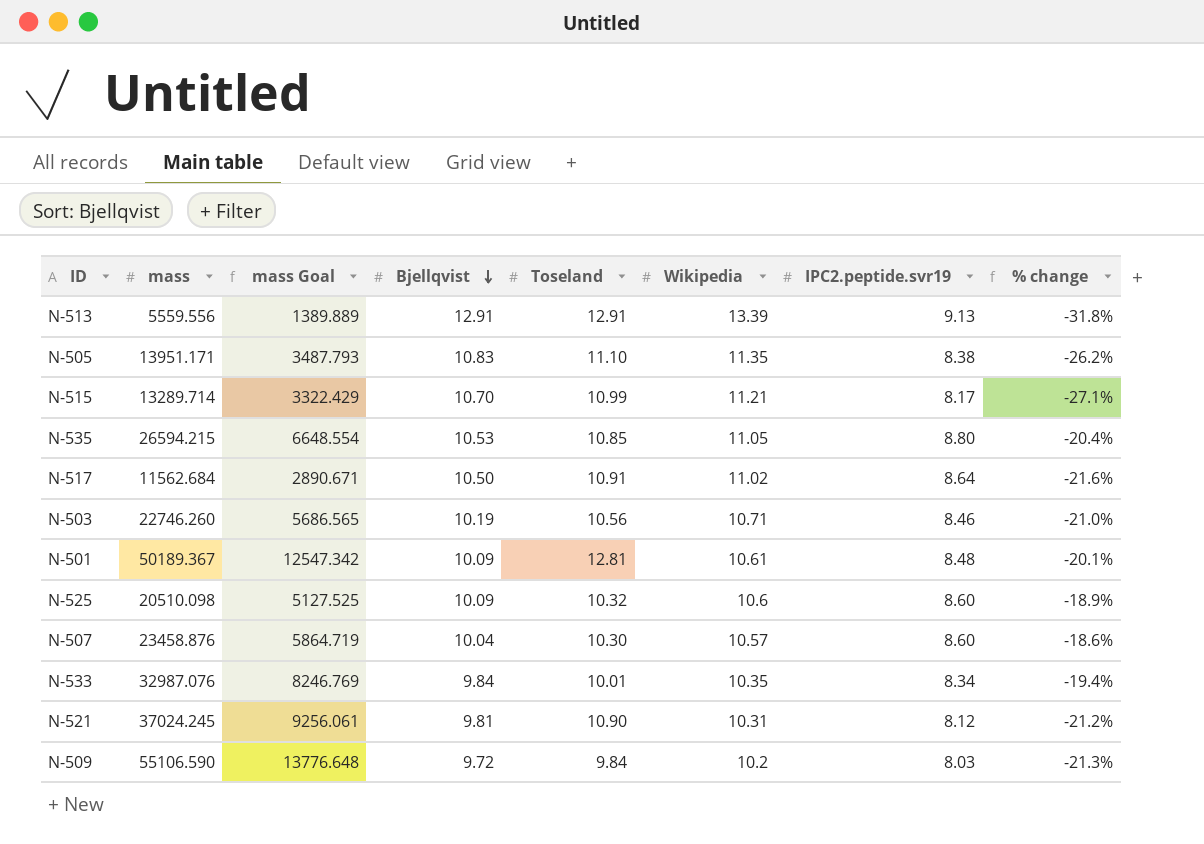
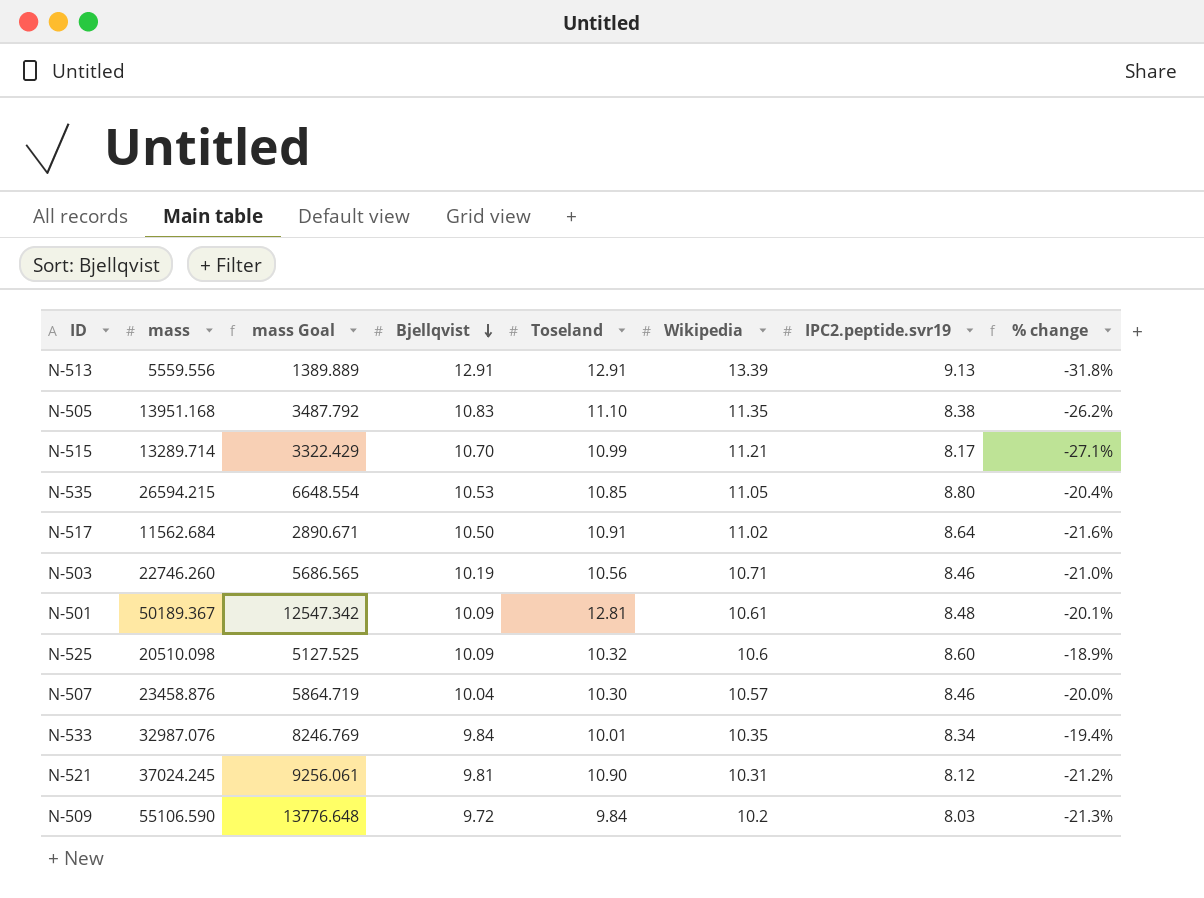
N-505 | mass: 13951.171 -> 13951.168
N-505 | mass Goal: 3487.793 -> 3487.792
N-507 | IPC2.peptide.svr19: 8.60 -> 8.46
N-507 | % change: -18.6% -> -20.0%

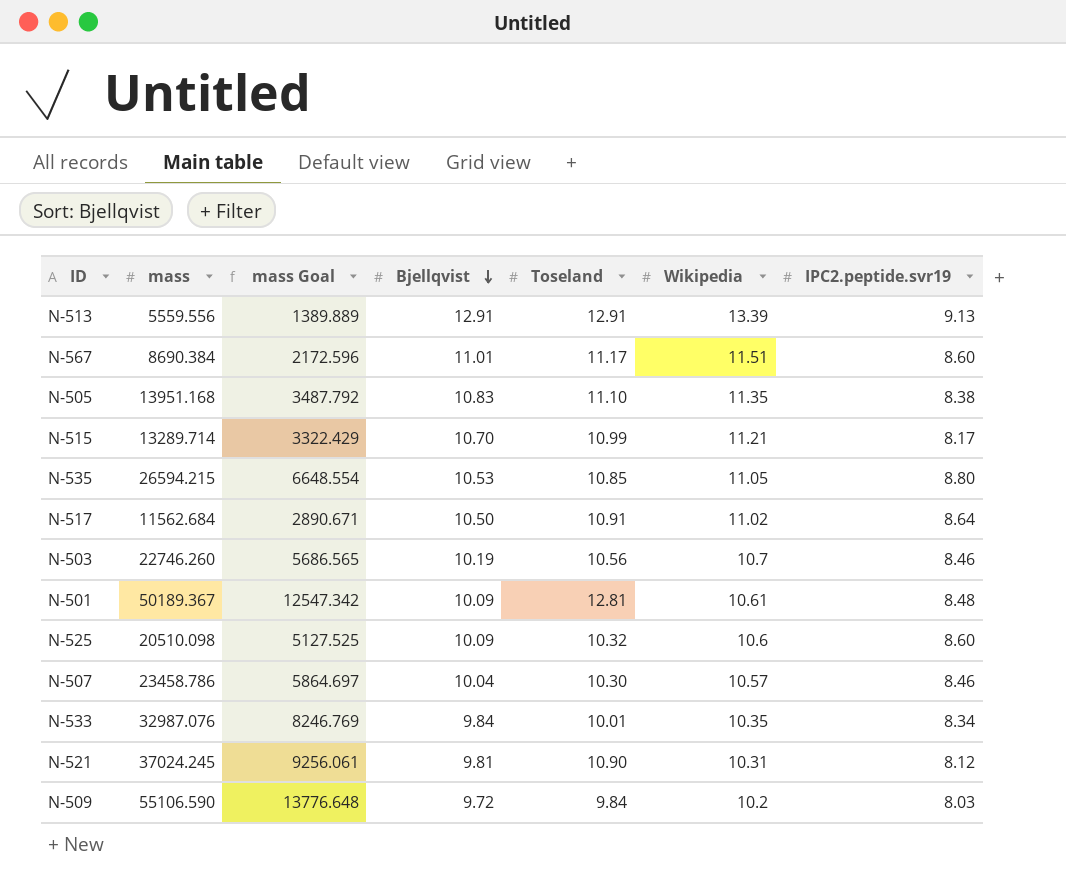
column % change | formula: ([IPC2.peptide.svr19] - [Wikipedia]) / [Wikipedia] -> none
row N-567: none -> 8690.384 | 2172.596 | 11.01 | 11.17 | 11.51 | 8.60
N-503 | Wikipedia: 10.71 -> 10.7
N-507 | mass: 23458.876 -> 23458.786
N-507 | mass Goal: 5864.719 -> 5864.697

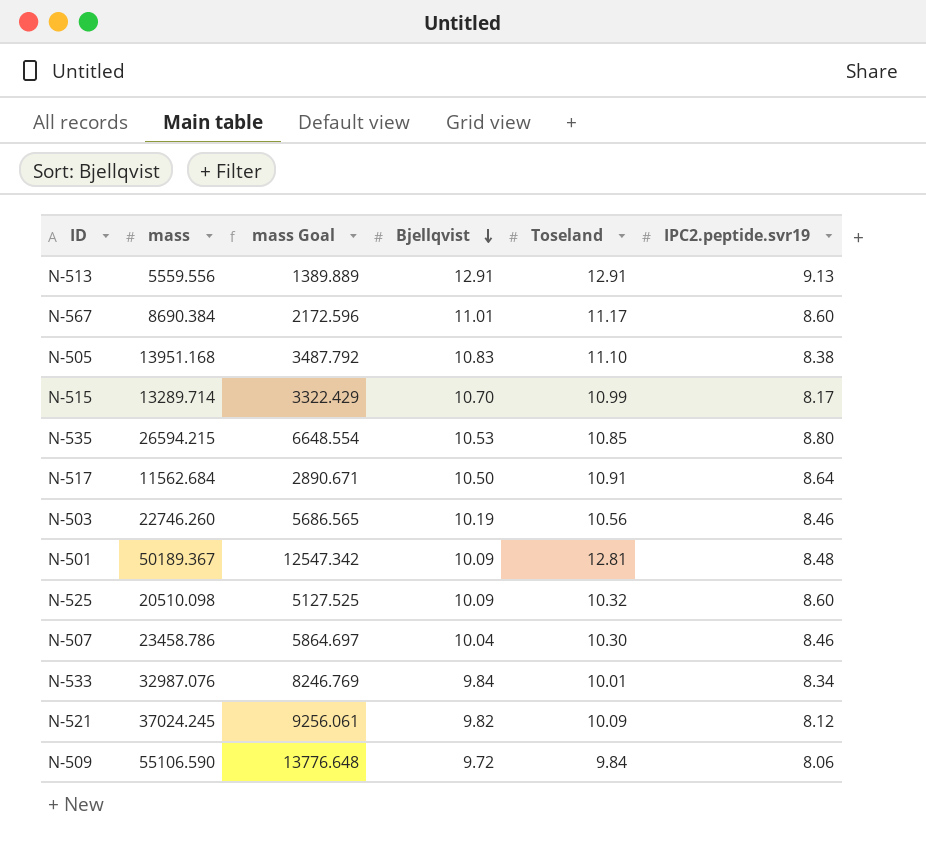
column Wikipedia | position: 6 -> none
N-521 | Bjellqvist: 9.81 -> 9.82
N-521 | Toseland: 10.90 -> 10.09
N-509 | IPC2.peptide.svr19: 8.03 -> 8.06

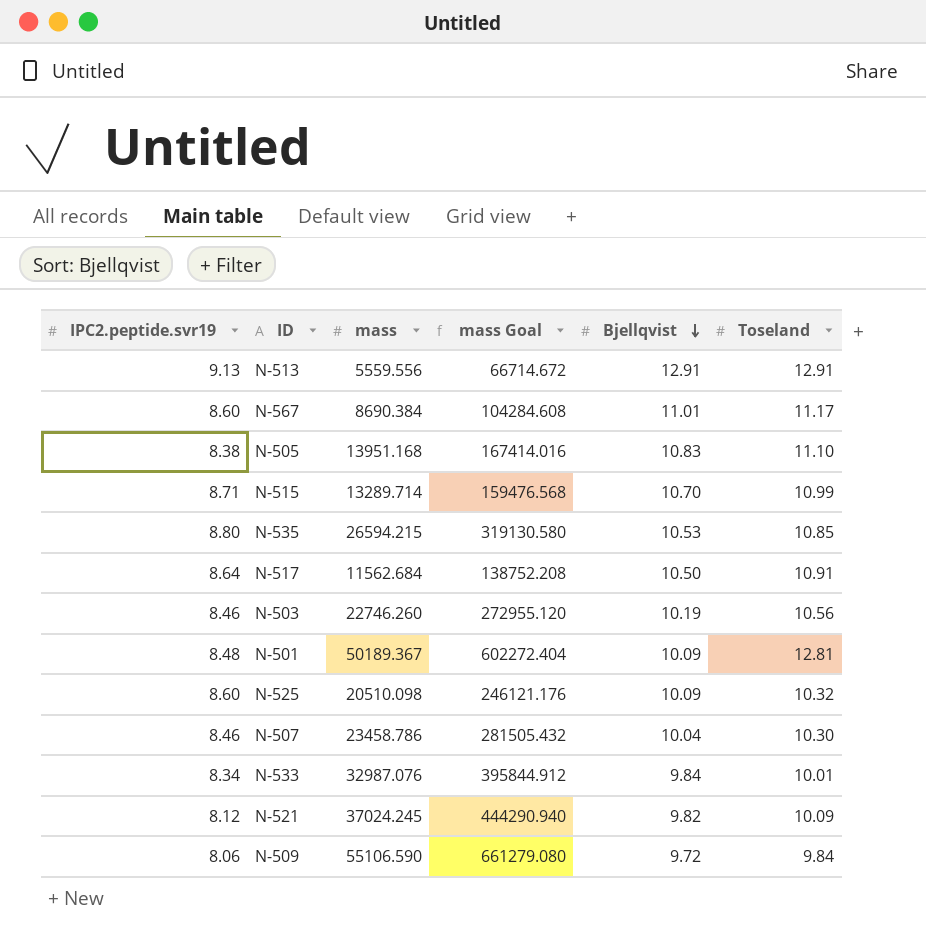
column IPC2.peptide.svr19 | position: 6 -> 1
column mass Goal | formula: [mass] * 0.25 -> [mass] * 12
N-515 | IPC2.peptide.svr19: 8.17 -> 8.71

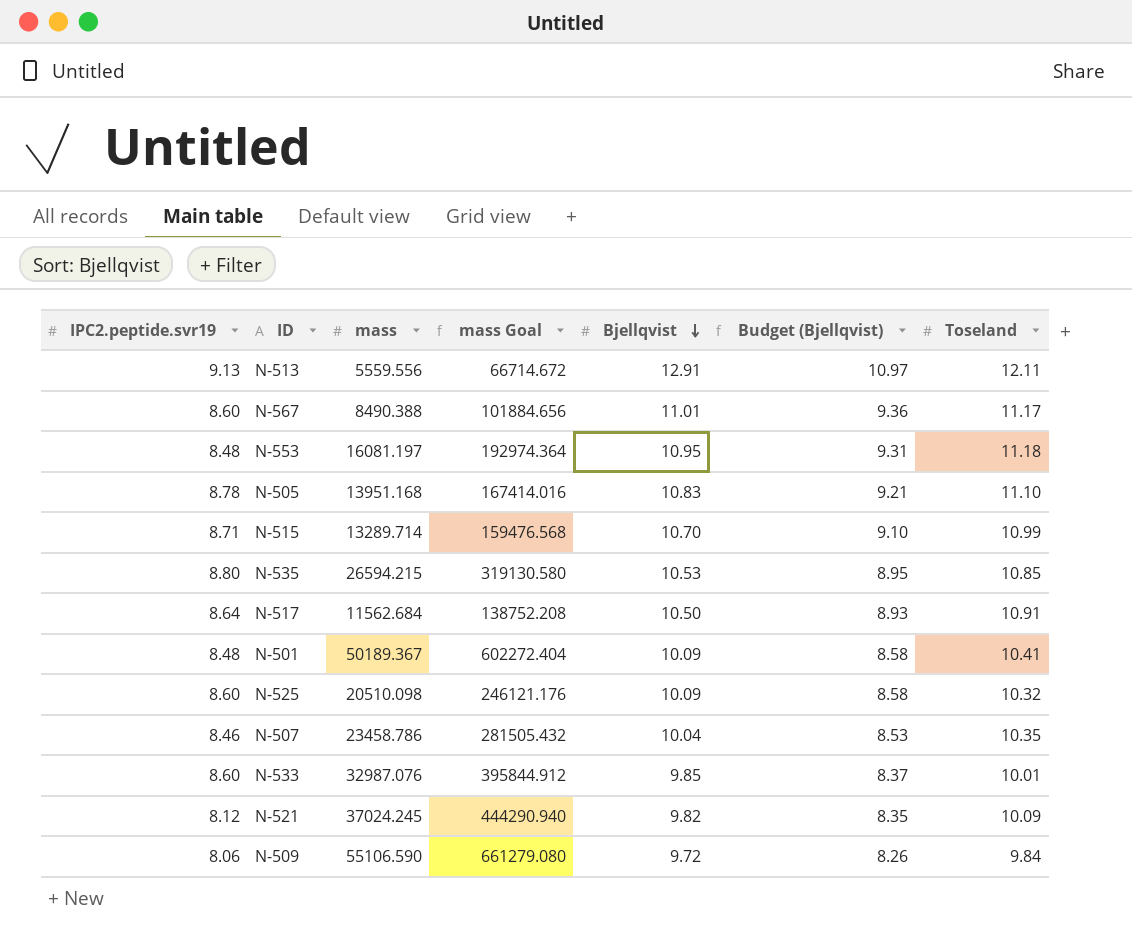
column Budget (Bjellqvist) | formula: none -> [Bjellqvist] * 0.85
row N-503: 8.46 | 22746.260 | 272955.120 | 10.19 | 10.56 -> none
N-513 | Toseland: 12.91 -> 12.11
N-567 | mass: 8690.384 -> 8490.388
N-567 | mass Goal: 104284.608 -> 101884.656
row N-553: none -> 8.48 | 16081.197 | 192974.364 | 10.95 | 9.31 | 11.18
N-505 | IPC2.peptide.svr19: 8.38 -> 8.78
N-501 | Toseland: 12.81 -> 10.41
N-507 | Toseland: 10.30 -> 10.35
N-533 | IPC2.peptide.svr19: 8.34 -> 8.60
N-533 | Bjellqvist: 9.84 -> 9.85

